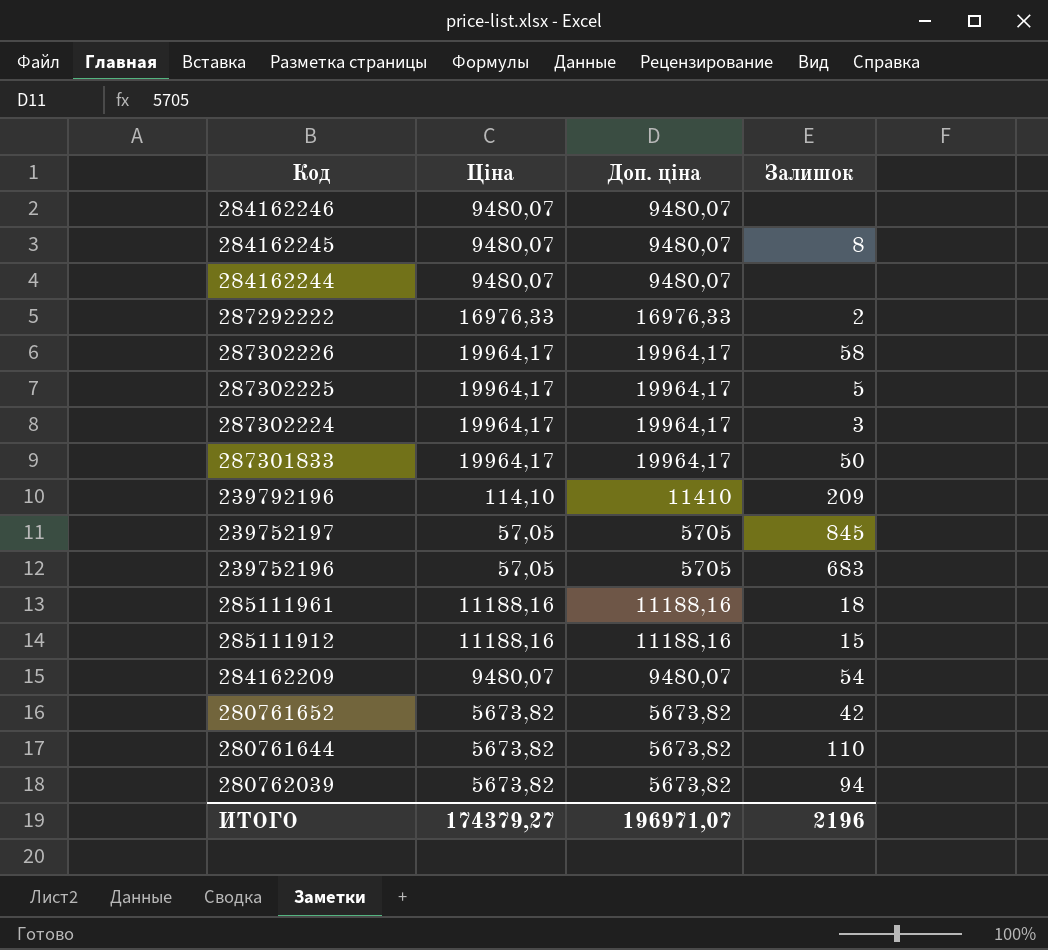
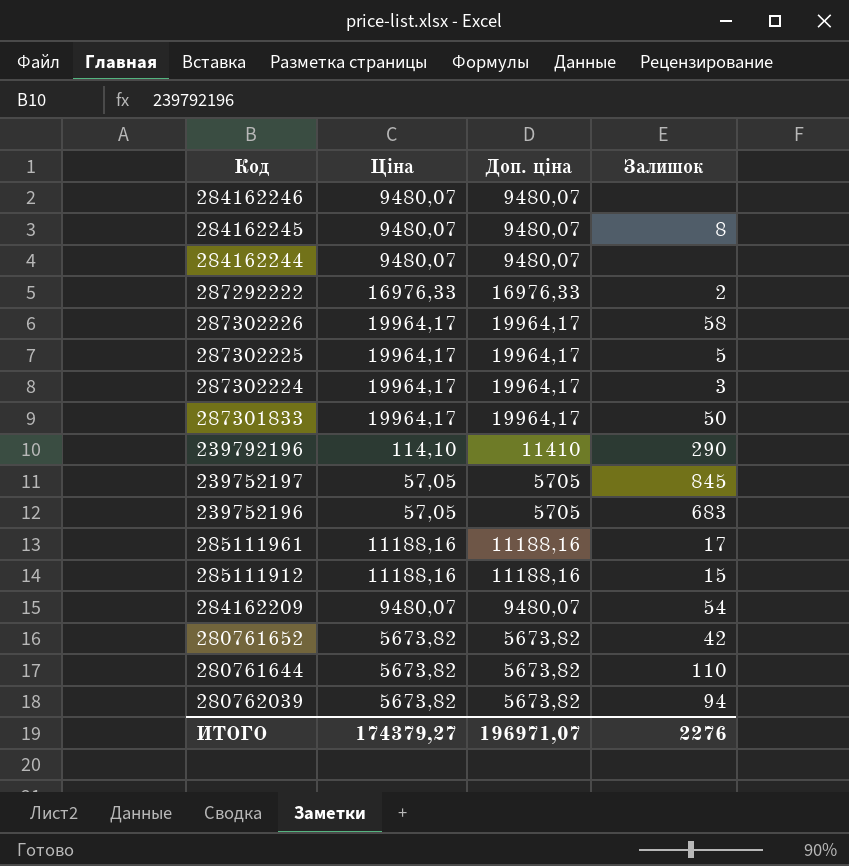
239792196 | Залишок: 209 -> 290
285111961 | Залишок: 18 -> 17
ИТОГО | Залишок: 2196 -> 2276

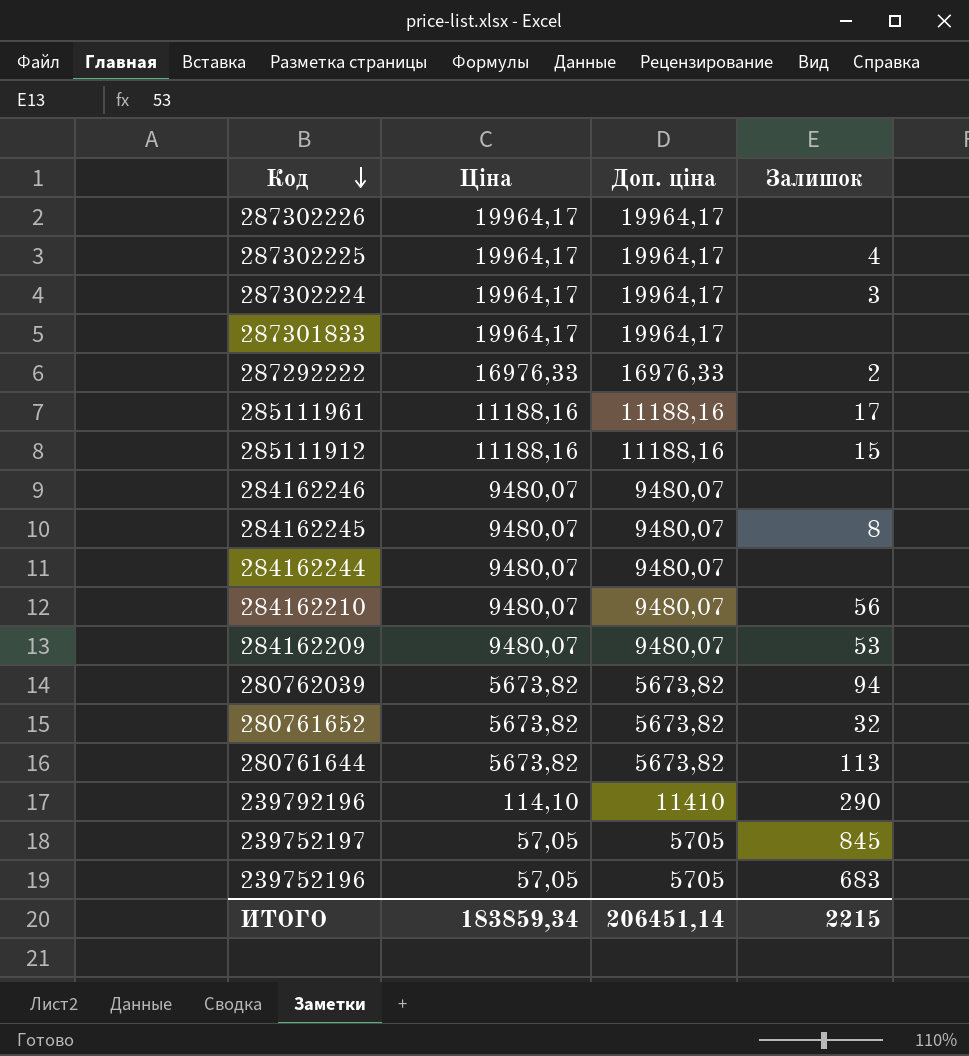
row order: none -> Код descending
287302226 | Залишок: 58 -> none
287302225 | Залишок: 5 -> 4
287301833 | Залишок: 50 -> none
row 284162210: none -> 9480,07 | 9480,07 | 56
284162209 | Залишок: 54 -> 53
280761652 | Залишок: 42 -> 32
280761644 | Залишок: 110 -> 113
ИТОГО | Ціна: 174379,27 -> 183859,34
ИТОГО | Доп. ціна: 196971,07 -> 206451,14
ИТОГО | Залишок: 2276 -> 2215

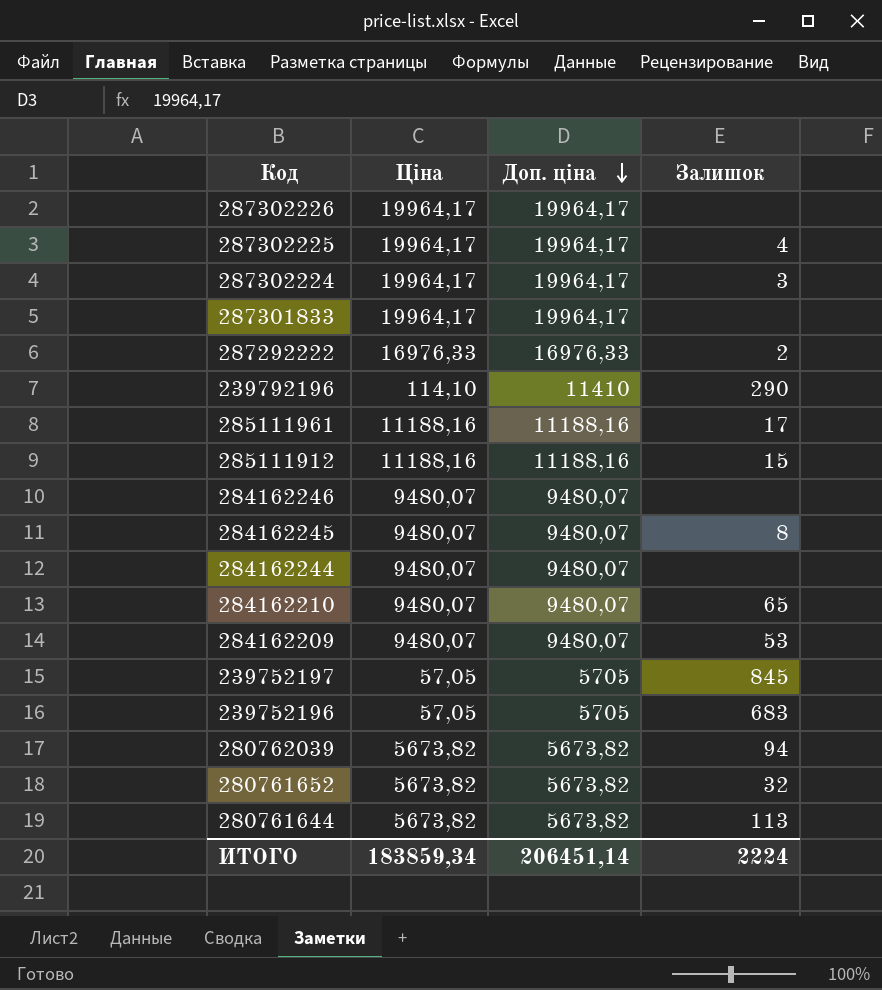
row order: Код descending -> Доп. ціна descending
284162210 | Залишок: 56 -> 65
ИТОГО | Залишок: 2215 -> 2224

